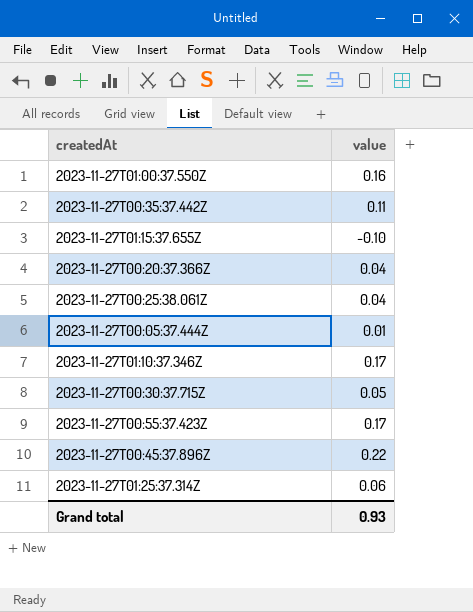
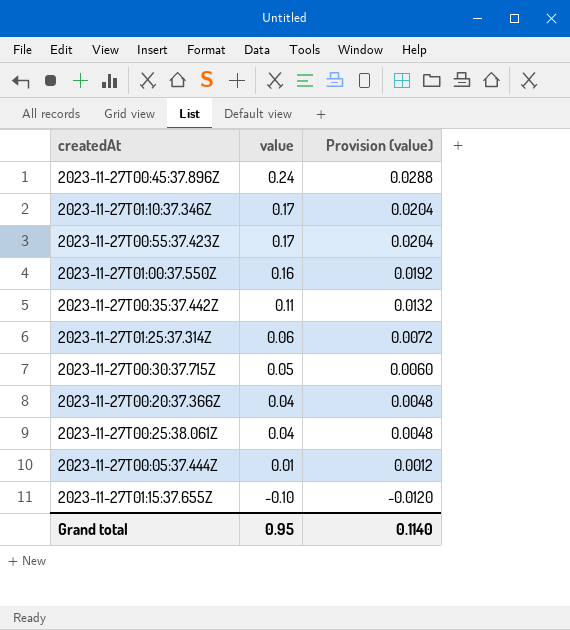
row order: none -> value descending
column Provision (value) | formula: none -> [value] * 0.12
2023-11-27T00:45:37.896Z | value: 0.22 -> 0.24
Grand total | value: 0.93 -> 0.95

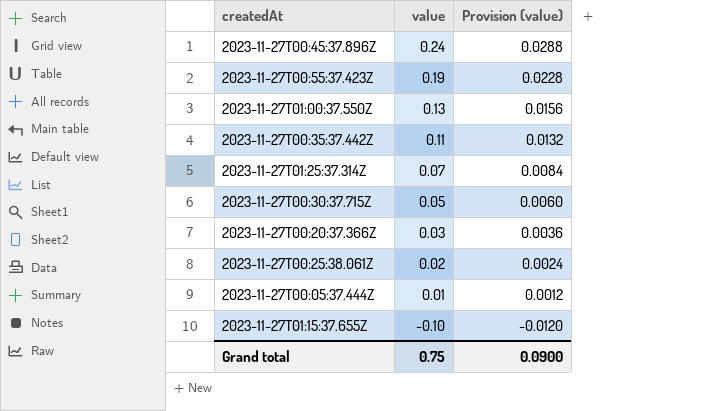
row 2023-11-27T01:10:37.346Z: 0.17 | 0.0204 -> none
2023-11-27T00:55:37.423Z | value: 0.17 -> 0.19
2023-11-27T00:55:37.423Z | Provision (value): 0.0204 -> 0.0228
2023-11-27T01:00:37.550Z | value: 0.16 -> 0.13
2023-11-27T01:00:37.550Z | Provision (value): 0.0192 -> 0.0156
2023-11-27T01:25:37.314Z | value: 0.06 -> 0.07
2023-11-27T01:25:37.314Z | Provision (value): 0.0072 -> 0.0084
2023-11-27T00:20:37.366Z | value: 0.04 -> 0.03
2023-11-27T00:20:37.366Z | Provision (value): 0.0048 -> 0.0036
2023-11-27T00:25:38.061Z | value: 0.04 -> 0.02
2023-11-27T00:25:38.061Z | Provision (value): 0.0048 -> 0.0024
Grand total | value: 0.95 -> 0.75
Grand total | Provision (value): 0.1140 -> 0.0900

